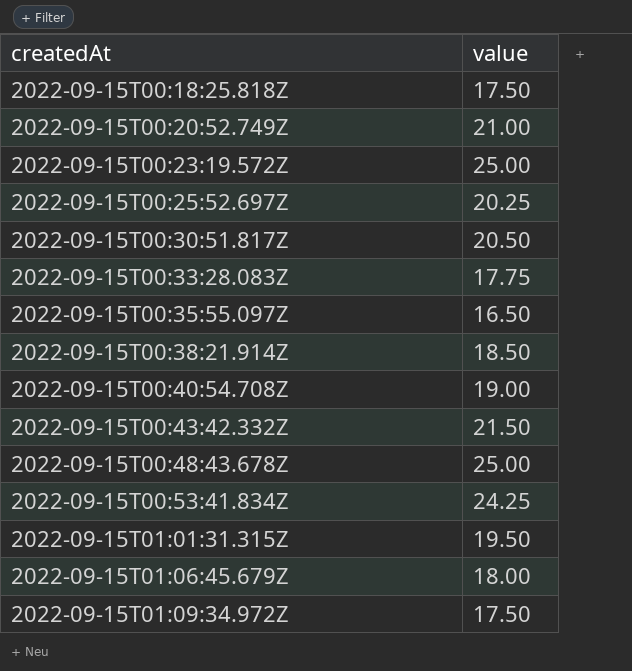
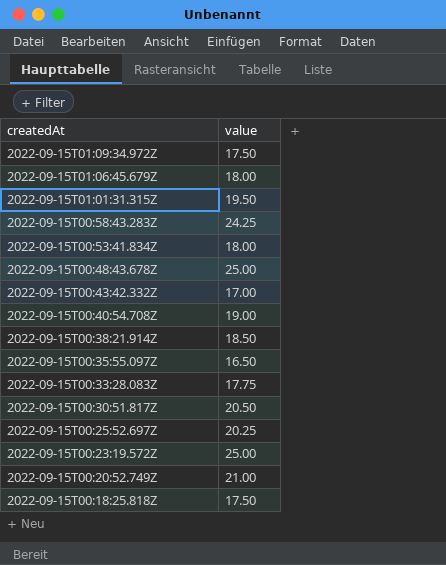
row order: createdAt ascending -> createdAt descending
row 2022-09-15T00:58:43.283Z: none -> 24.25
2022-09-15T00:53:41.834Z | value: 24.25 -> 18.00
2022-09-15T00:43:42.332Z | value: 21.50 -> 17.00

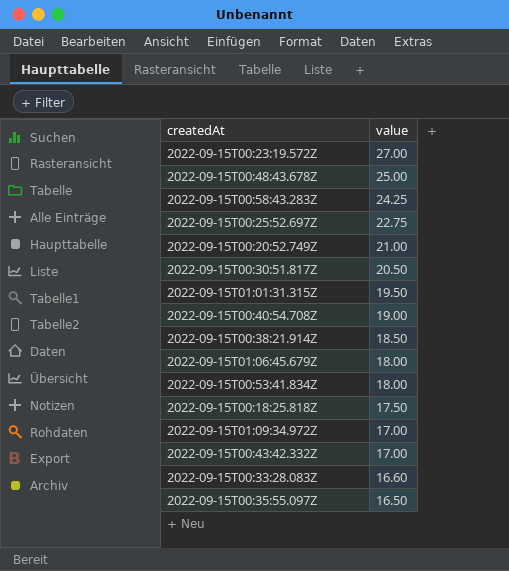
row order: createdAt descending -> value descending
2022-09-15T00:23:19.572Z | value: 25.00 -> 27.00
2022-09-15T00:25:52.697Z | value: 20.25 -> 22.75
2022-09-15T01:09:34.972Z | value: 17.50 -> 17.00
2022-09-15T00:33:28.083Z | value: 17.75 -> 16.60

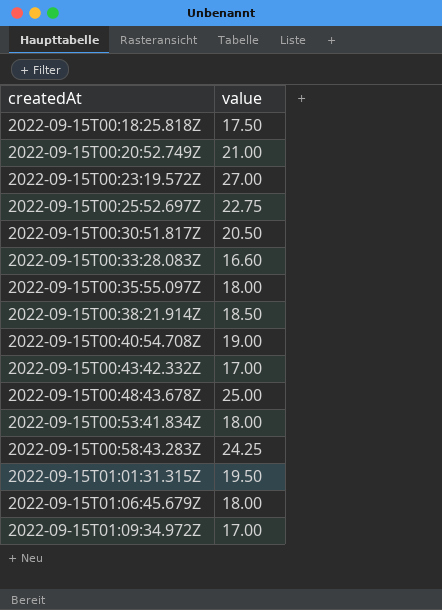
row order: value descending -> createdAt ascending
2022-09-15T00:35:55.097Z | value: 16.50 -> 18.00

